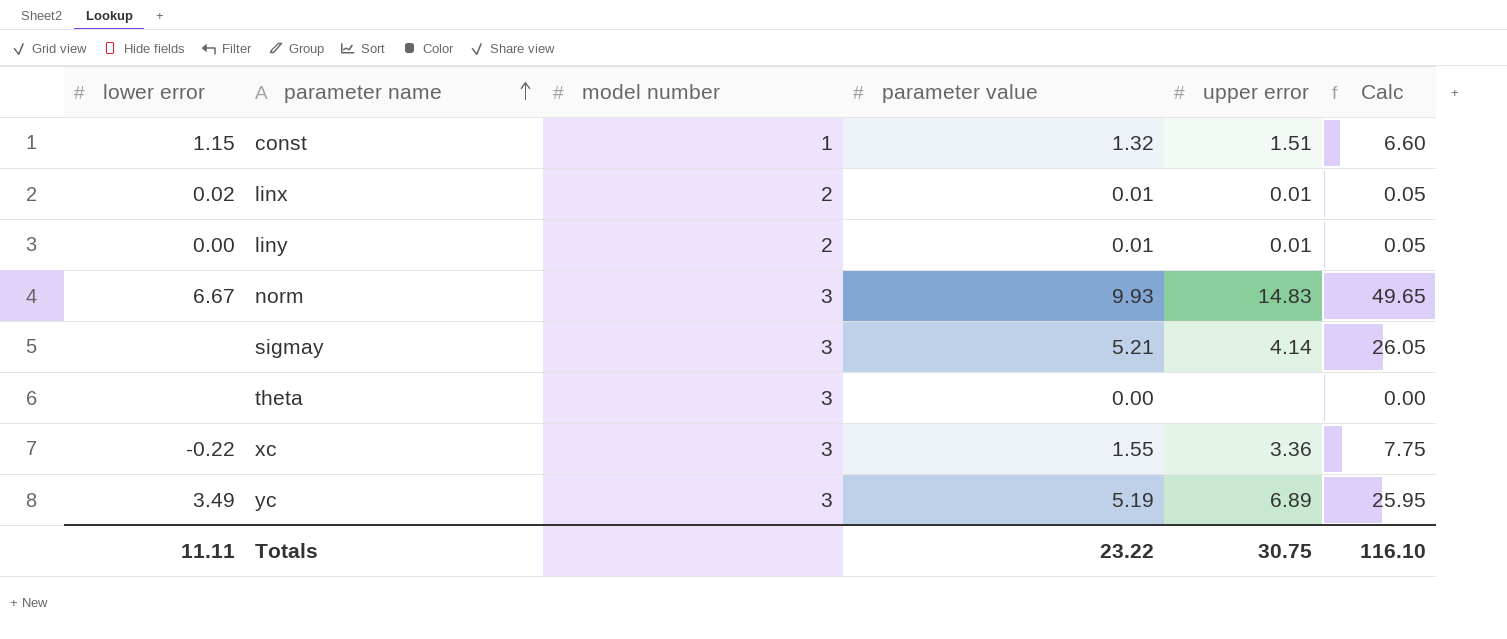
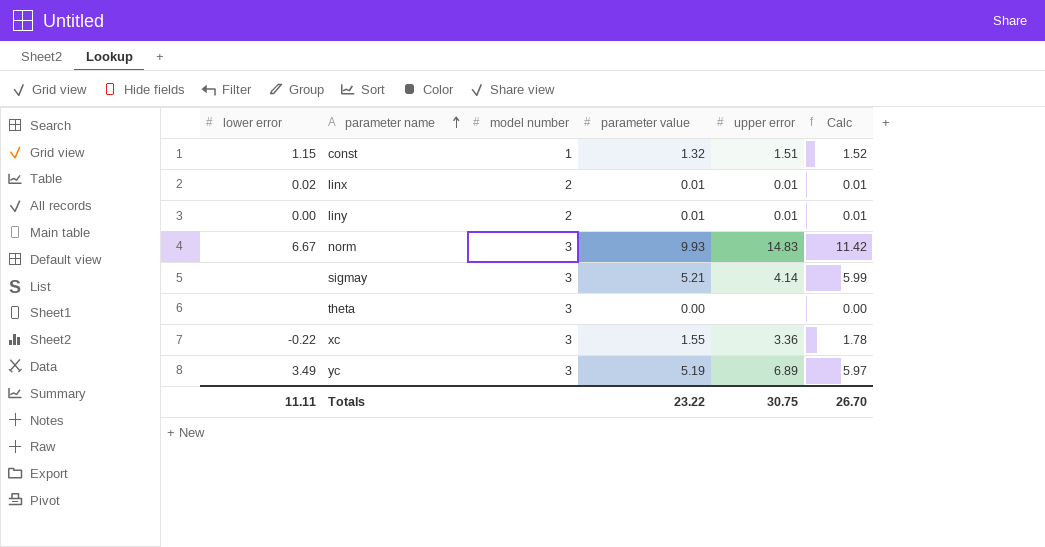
column Calc | formula: [parameter value] * 5 -> [parameter value] * 1.15
Totals | Calc: 116.10 -> 26.70

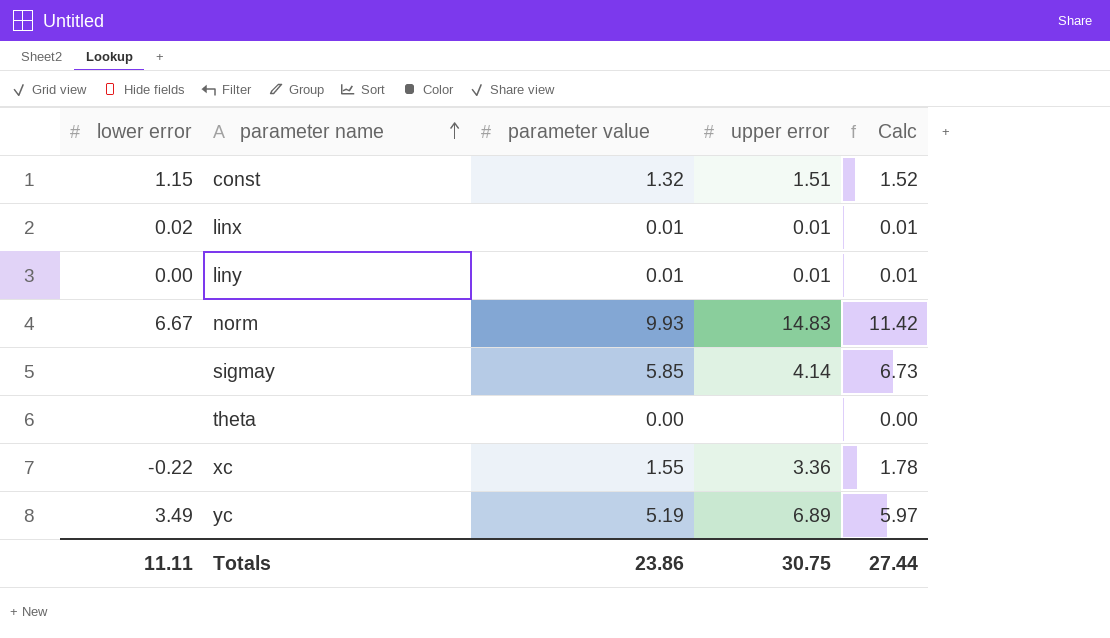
column model number | position: 3 -> none
sigmay | parameter value: 5.21 -> 5.85
sigmay | Calc: 5.99 -> 6.73
Totals | parameter value: 23.22 -> 23.86
Totals | Calc: 26.70 -> 27.44

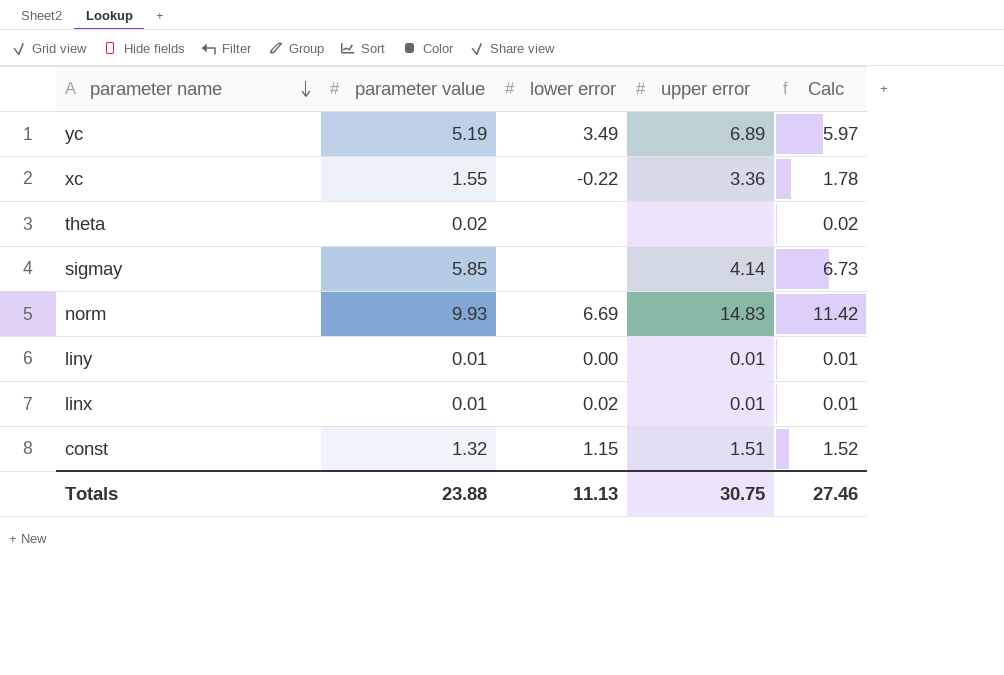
row order: parameter name ascending -> parameter name descending
column lower error | position: 1 -> 3
theta | parameter value: 0.00 -> 0.02
theta | Calc: 0.00 -> 0.02
norm | lower error: 6.67 -> 6.69
Totals | parameter value: 23.86 -> 23.88
Totals | lower error: 11.11 -> 11.13
Totals | Calc: 27.44 -> 27.46

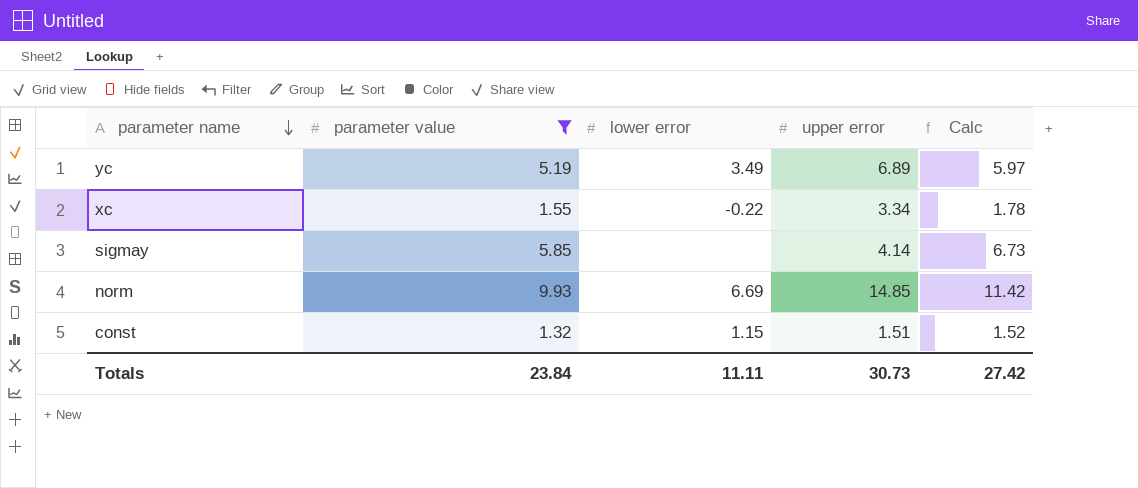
filter: none -> parameter value >= 1.32
xc | upper error: 3.36 -> 3.34
norm | upper error: 14.83 -> 14.85
Totals | parameter value: 23.88 -> 23.84
Totals | lower error: 11.13 -> 11.11
Totals | upper error: 30.75 -> 30.73
Totals | Calc: 27.46 -> 27.42

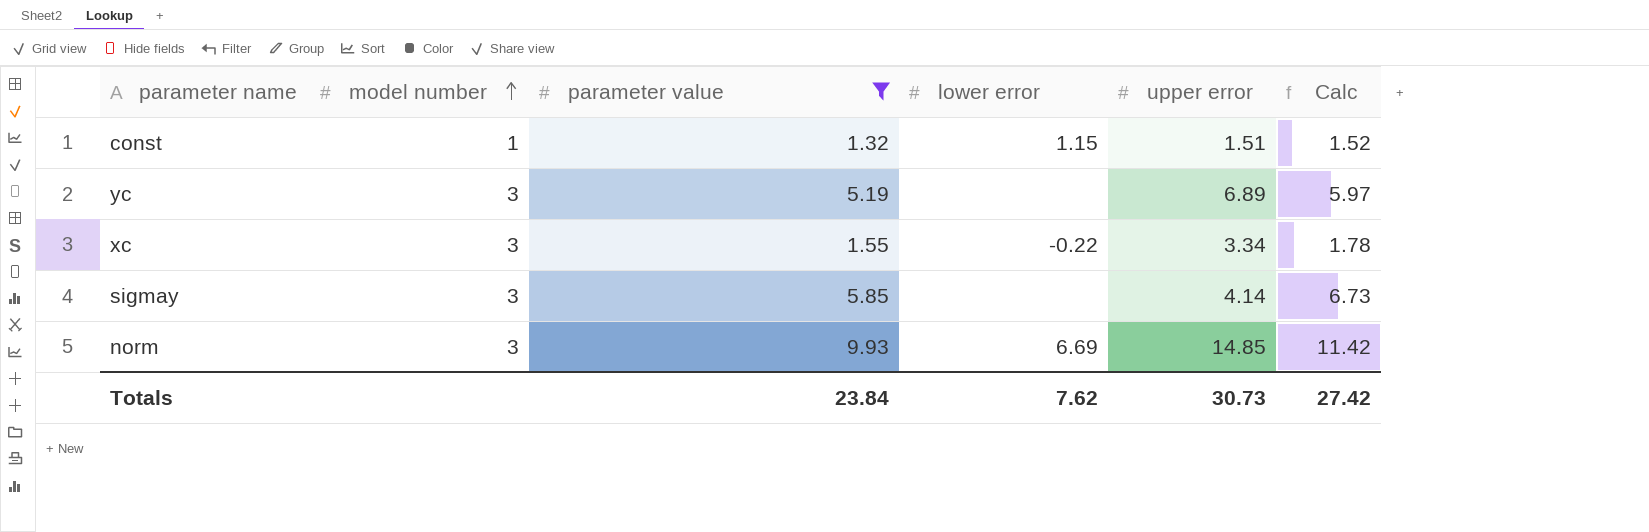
row order: parameter name descending -> model number ascending
column model number | position: none -> 2
yc | lower error: 3.49 -> none
Totals | lower error: 11.11 -> 7.62

